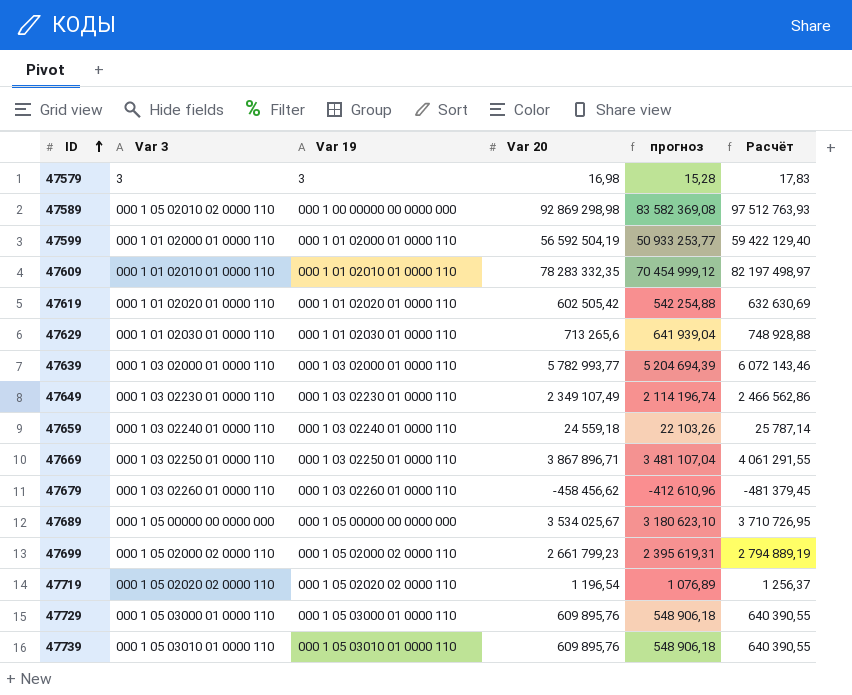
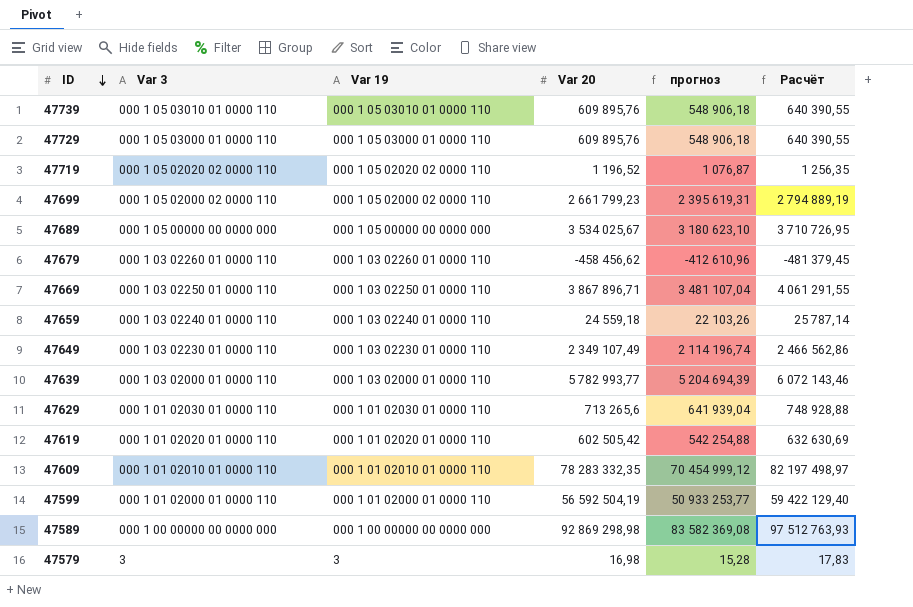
row order: ID ascending -> ID descending
47719 | Var 20: 1 196,54 -> 1 196,52
47719 | прогноз: 1 076,89 -> 1 076,87
47719 | Расчёт: 1 256,37 -> 1 256,35
47589 | Var 3: 000 1 05 02010 02 0000 110 -> 000 1 00 00000 00 0000 000

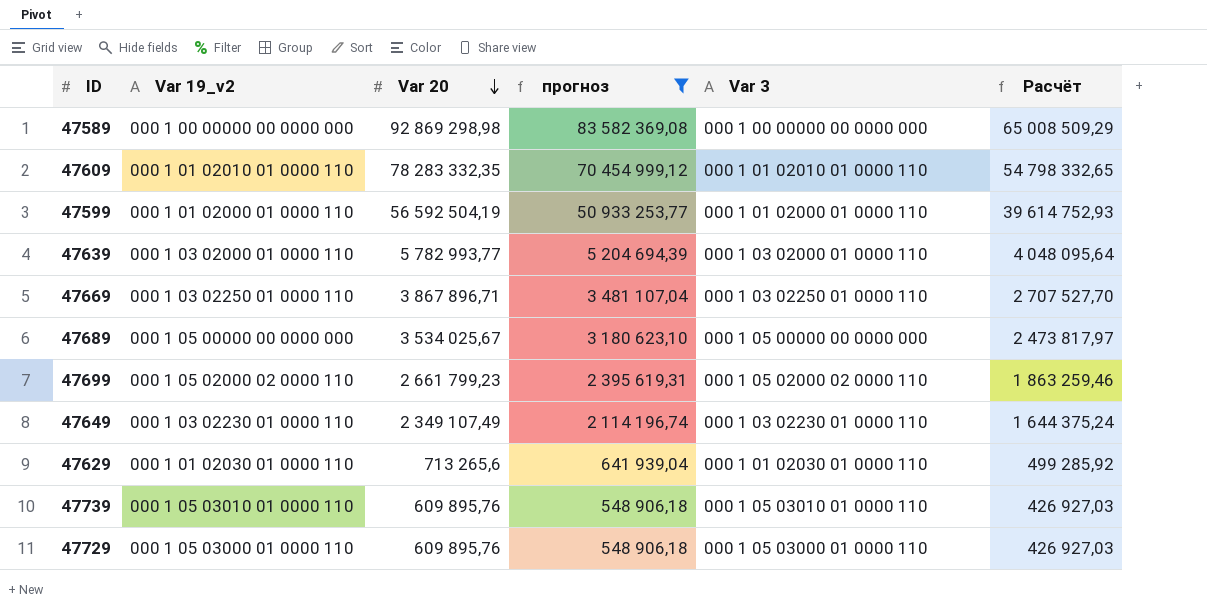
filter: none -> прогноз >= 548 906,18
row order: ID descending -> Var 20 descending
column name: Var 19 -> Var 19_v2
column Var 3 | position: 2 -> 5
column Расчёт | formula: [Var 20] * 1,05 -> [Var 20] * 0,7

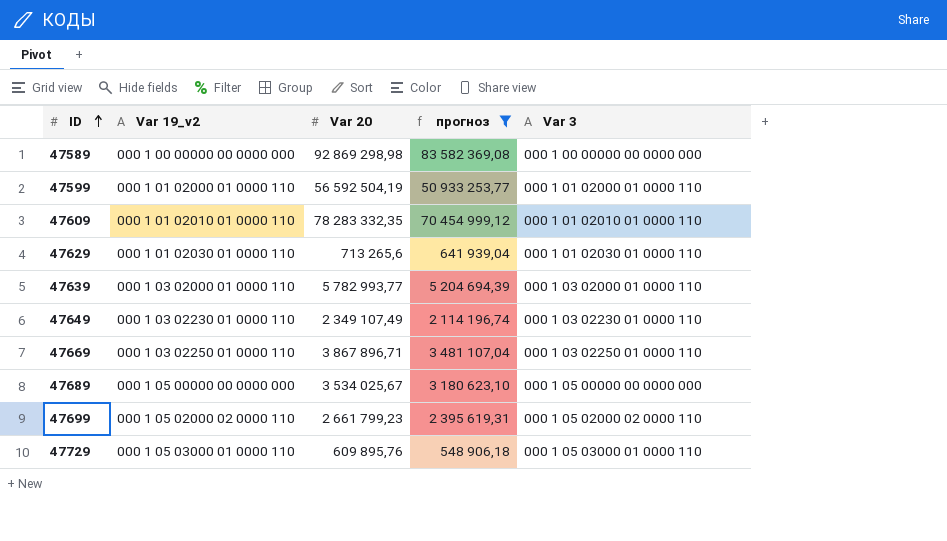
row order: Var 20 descending -> ID ascending
column Расчёт | formula: [Var 20] * 0,7 -> none
row 47739: 000 1 05 03010 01 0000 110 | 609 895,76 | 548 906,18 | 000 1 05 03010 01 0000 110 | 426 927,03 -> none

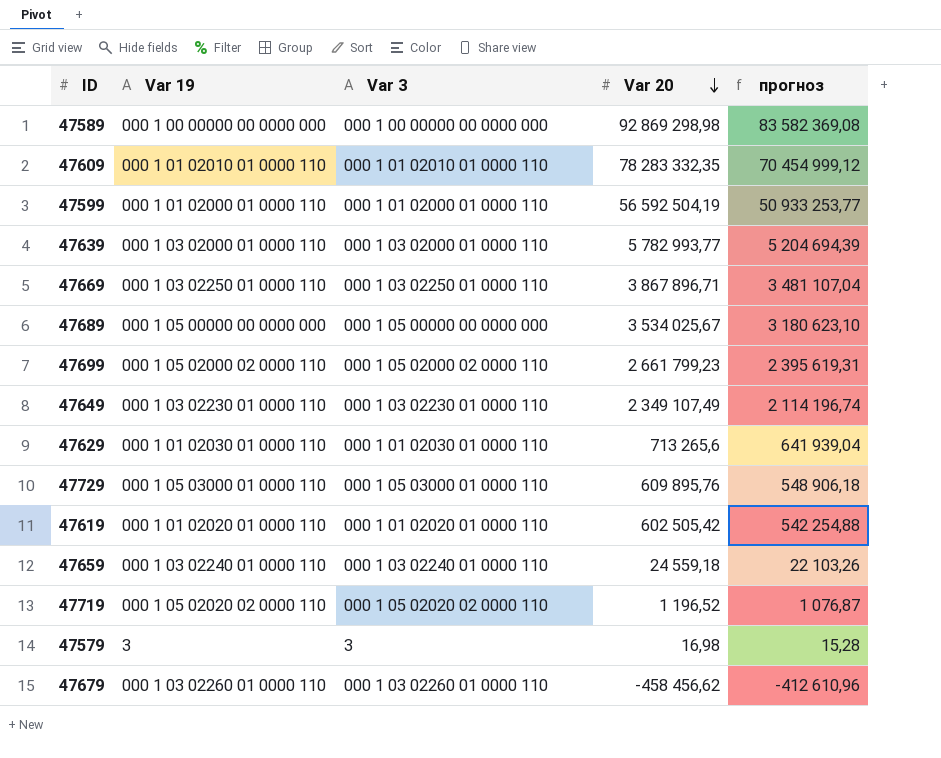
filter: прогноз >= 548 906,18 -> none
row order: ID ascending -> Var 20 descending
column name: Var 19_v2 -> Var 19
column Var 3 | position: 5 -> 3

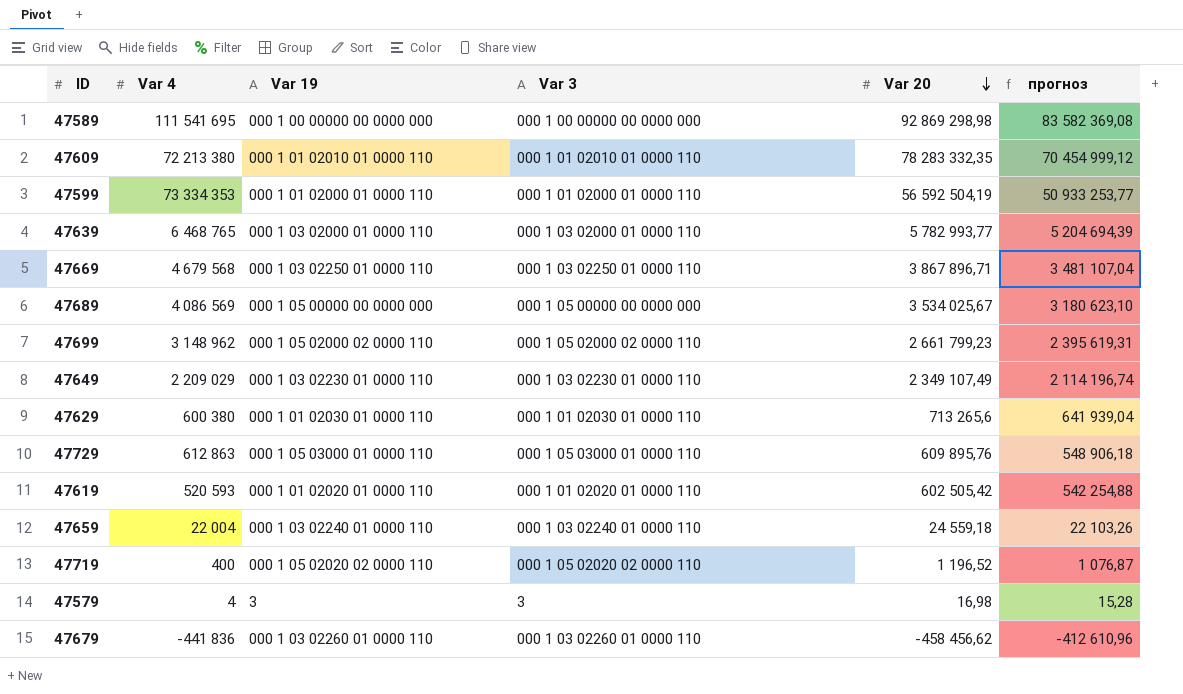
column Var 4 | position: none -> 2

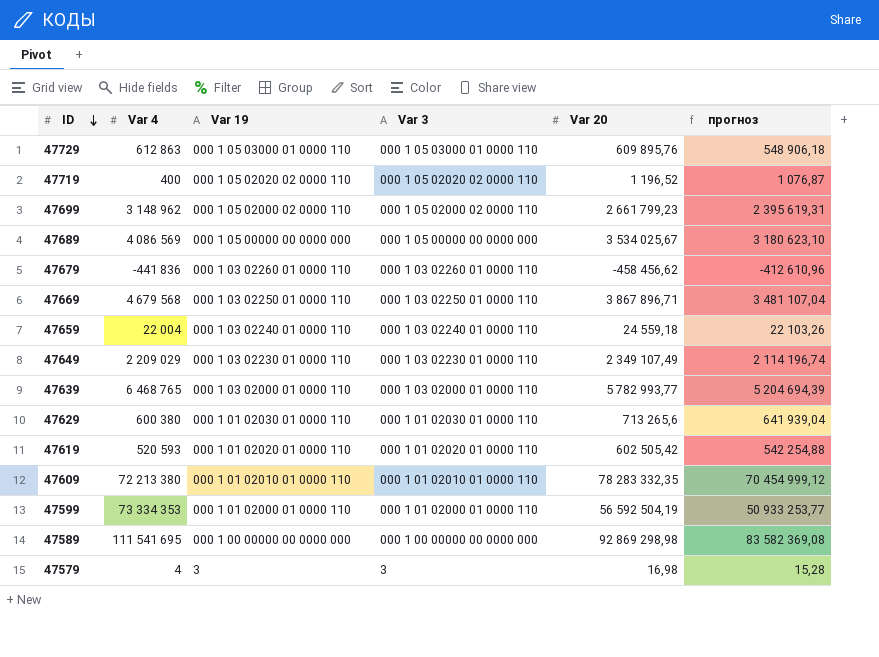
row order: Var 20 descending -> ID descending

